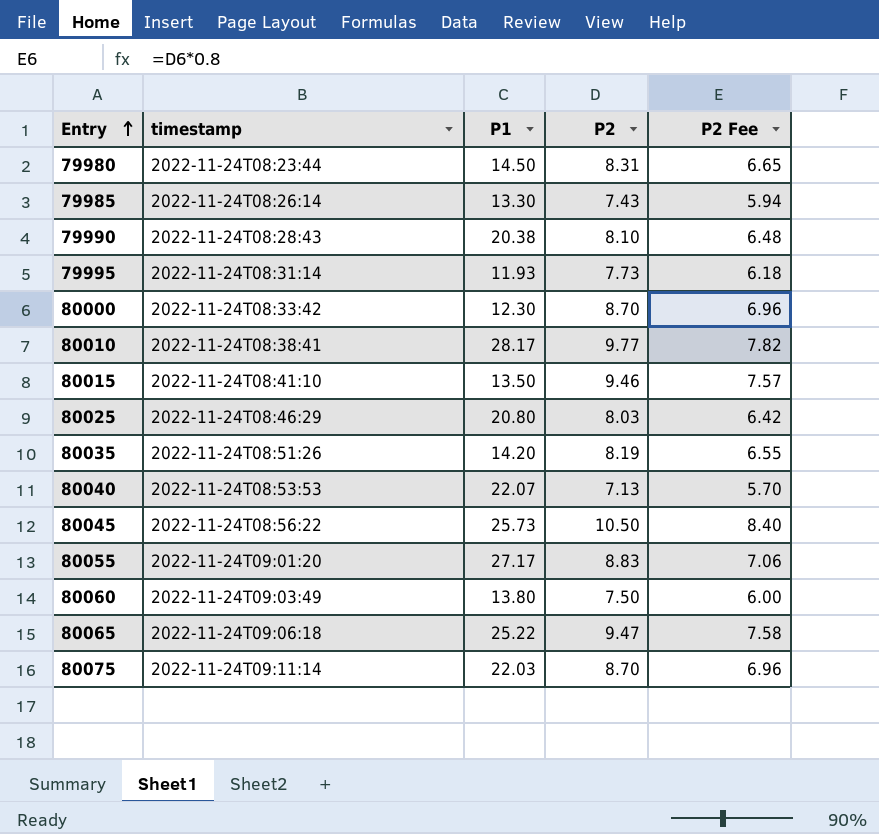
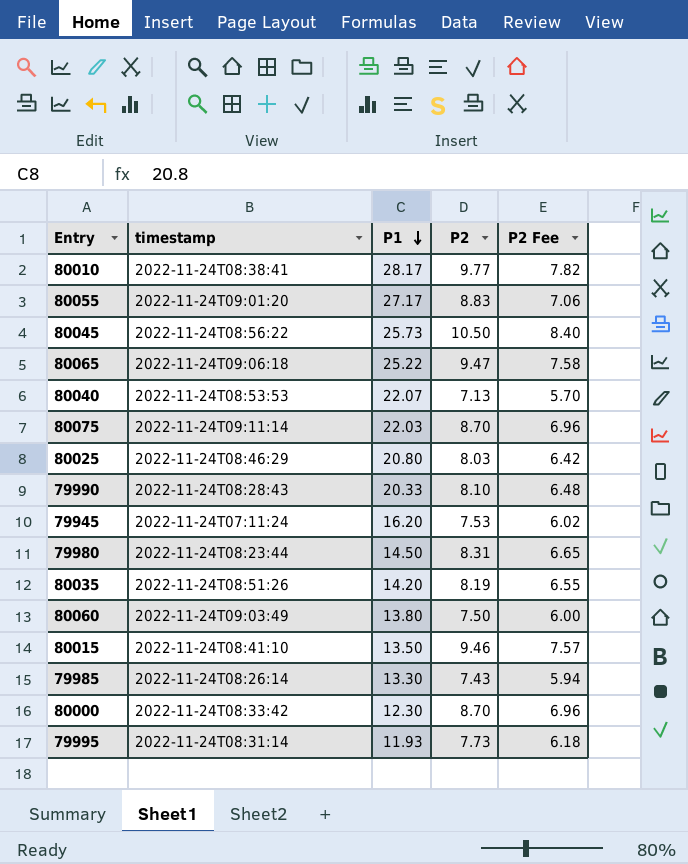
row order: Entry ascending -> P1 descending
79990 | P1: 20.38 -> 20.33
row 79945: none -> 2022-11-24T07:11:24 | 16.20 | 7.53 | 6.02

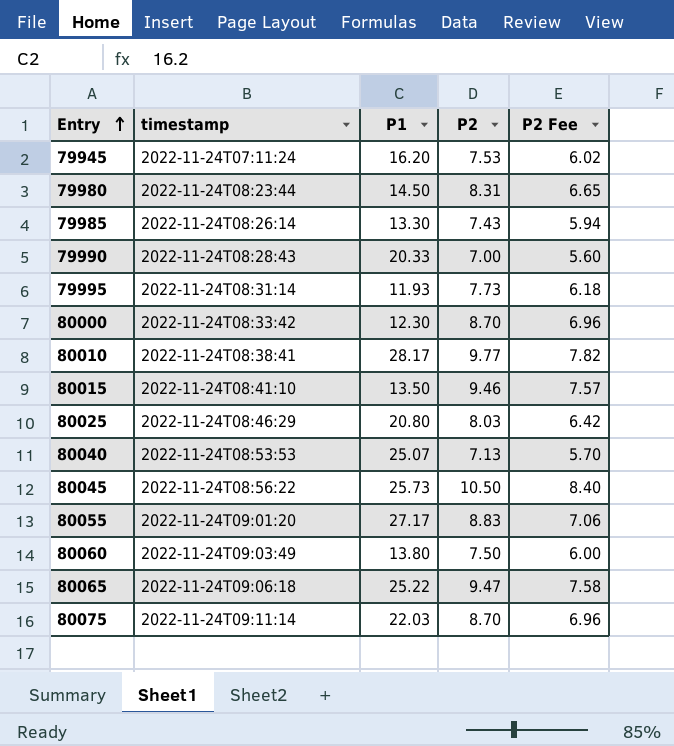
row order: P1 descending -> Entry ascending
row 80035: 2022-11-24T08:51:26 | 14.20 | 8.19 | 6.55 -> none
79990 | P2: 8.10 -> 7.00
79990 | P2 Fee: 6.48 -> 5.60
80040 | P1: 22.07 -> 25.07

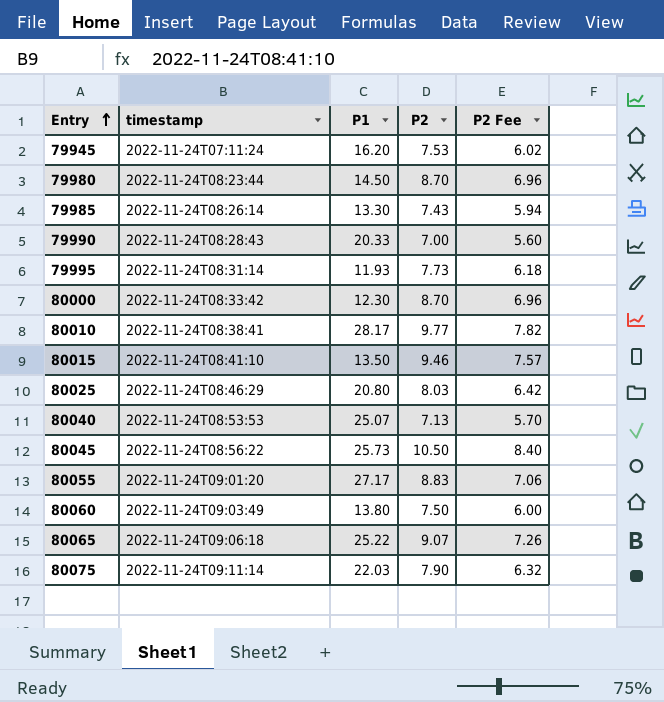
79980 | P2: 8.31 -> 8.70
79980 | P2 Fee: 6.65 -> 6.96
80065 | P2: 9.47 -> 9.07
80065 | P2 Fee: 7.58 -> 7.26
80075 | P2: 8.70 -> 7.90
80075 | P2 Fee: 6.96 -> 6.32

